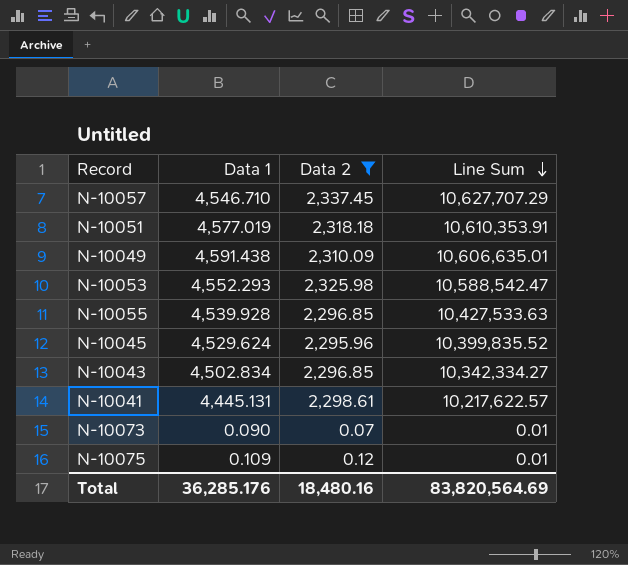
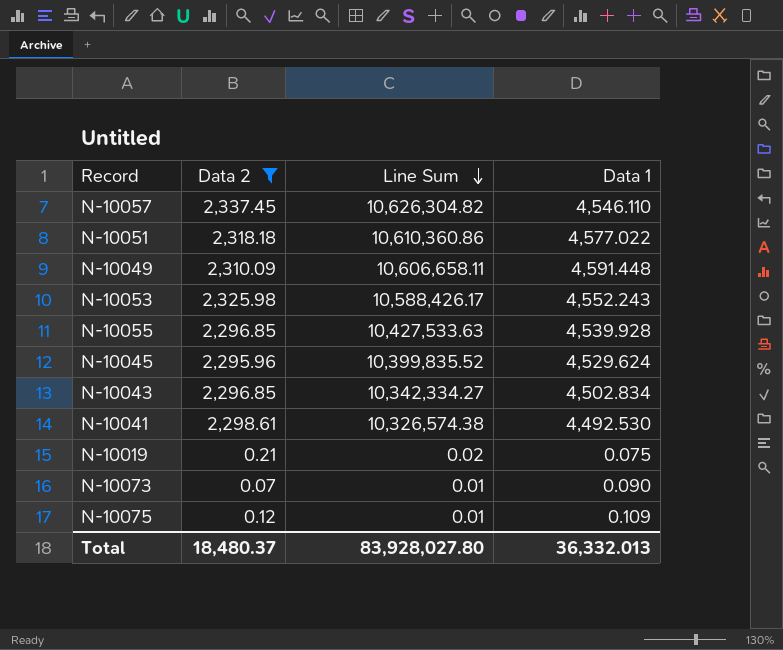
column Data 1 | position: 2 -> 4
N-10057 | Line Sum: 10,627,707.29 -> 10,626,304.82
N-10057 | Data 1: 4,546.710 -> 4,546.110
N-10051 | Line Sum: 10,610,353.91 -> 10,610,360.86
N-10051 | Data 1: 4,577.019 -> 4,577.022
N-10049 | Line Sum: 10,606,635.01 -> 10,606,658.11
N-10049 | Data 1: 4,591.438 -> 4,591.448
N-10053 | Line Sum: 10,588,542.47 -> 10,588,426.17
N-10053 | Data 1: 4,552.293 -> 4,552.243
N-10041 | Line Sum: 10,217,622.57 -> 10,326,574.38
N-10041 | Data 1: 4,445.131 -> 4,492.530
row N-10019: none -> 0.21 | 0.02 | 0.075
Total | Data 2: 18,480.16 -> 18,480.37
Total | Line Sum: 83,820,564.69 -> 83,928,027.80
Total | Data 1: 36,285.176 -> 36,332.013

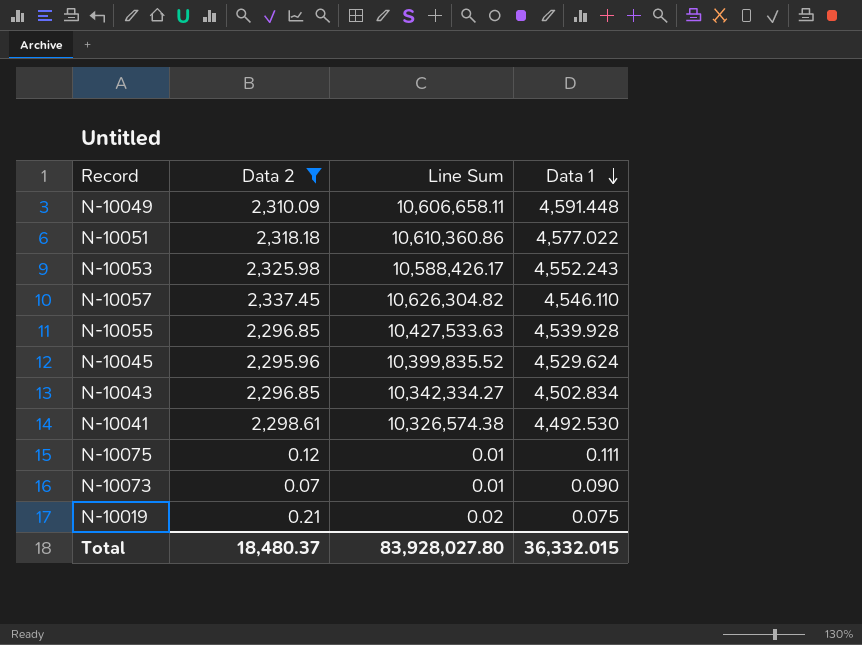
row order: Line Sum descending -> Data 1 descending
N-10075 | Data 1: 0.109 -> 0.111
Total | Data 1: 36,332.013 -> 36,332.015

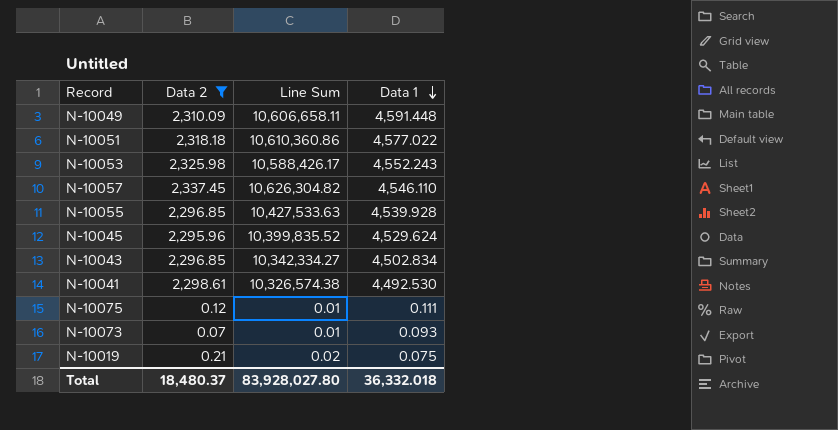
N-10073 | Data 1: 0.090 -> 0.093
Total | Data 1: 36,332.015 -> 36,332.018

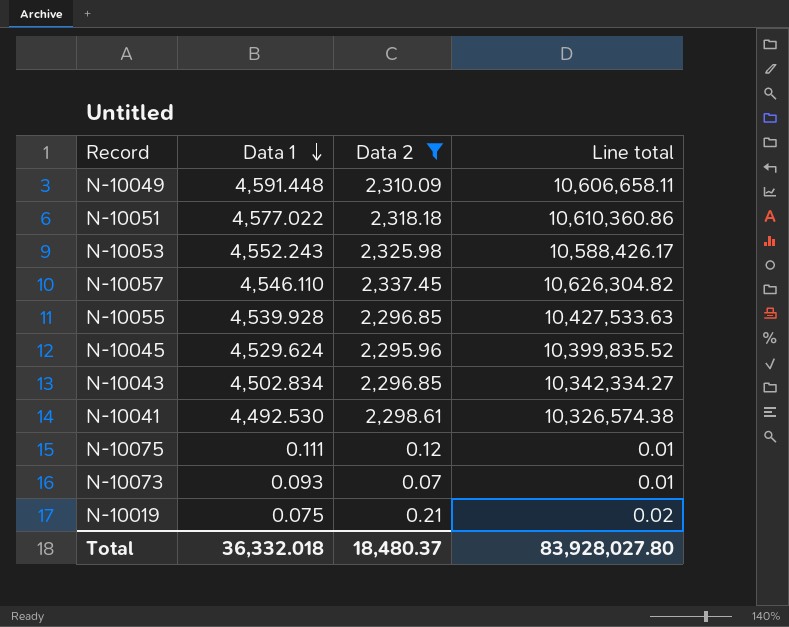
column Data 1 | position: 4 -> 2
column name: Line Sum -> Line total

